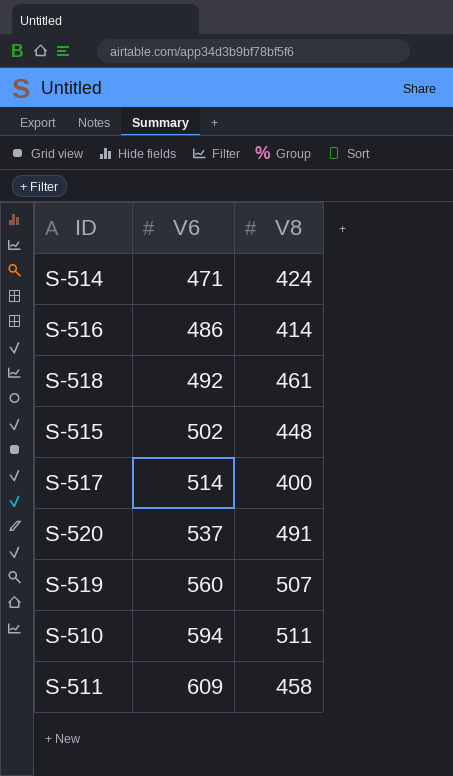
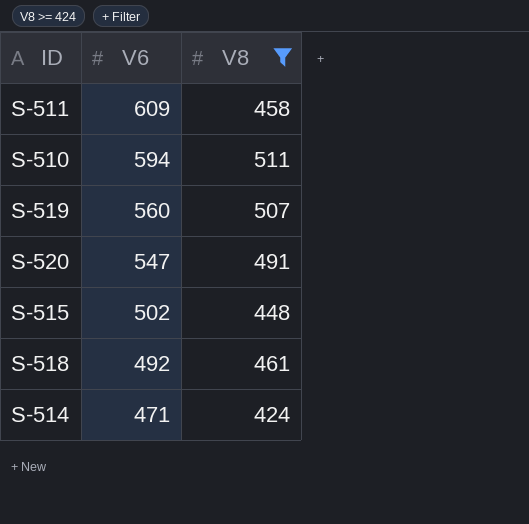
filter: none -> V8 >= 424
row order: V6 ascending -> V6 descending
S-520 | V6: 537 -> 547

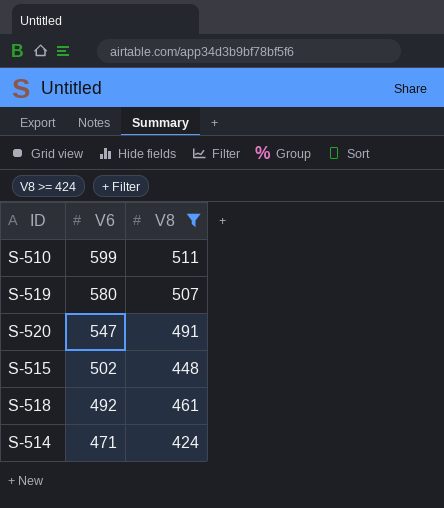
row S-511: 609 | 458 -> none
S-510 | V6: 594 -> 599
S-519 | V6: 560 -> 580

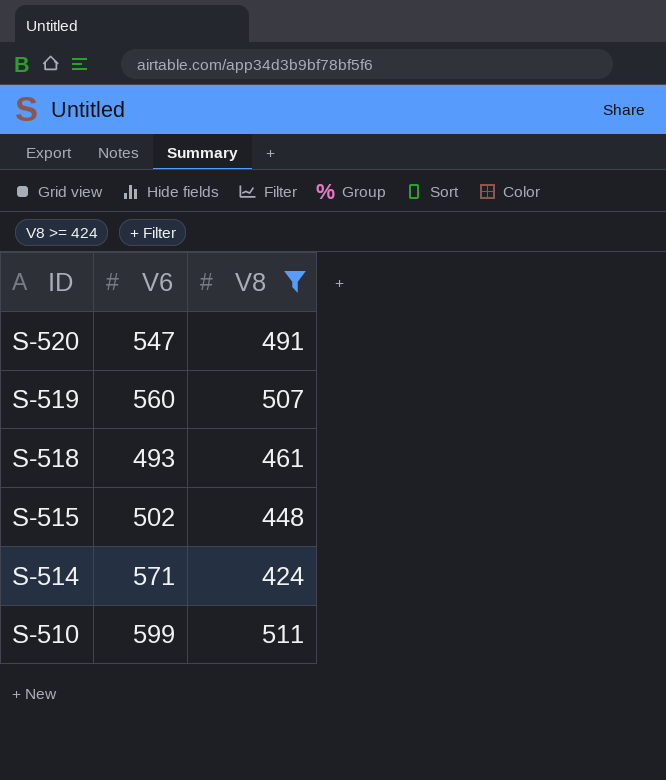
row order: V6 descending -> ID descending
S-519 | V6: 580 -> 560
S-518 | V6: 492 -> 493
S-514 | V6: 471 -> 571

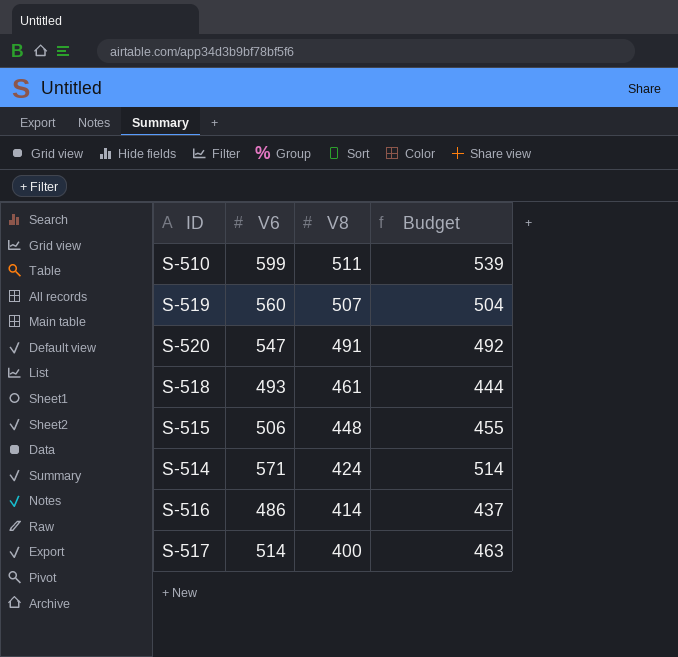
filter: V8 >= 424 -> none
row order: ID descending -> V8 descending
column Budget | formula: none -> [V6] * 0.9
S-515 | V6: 502 -> 506

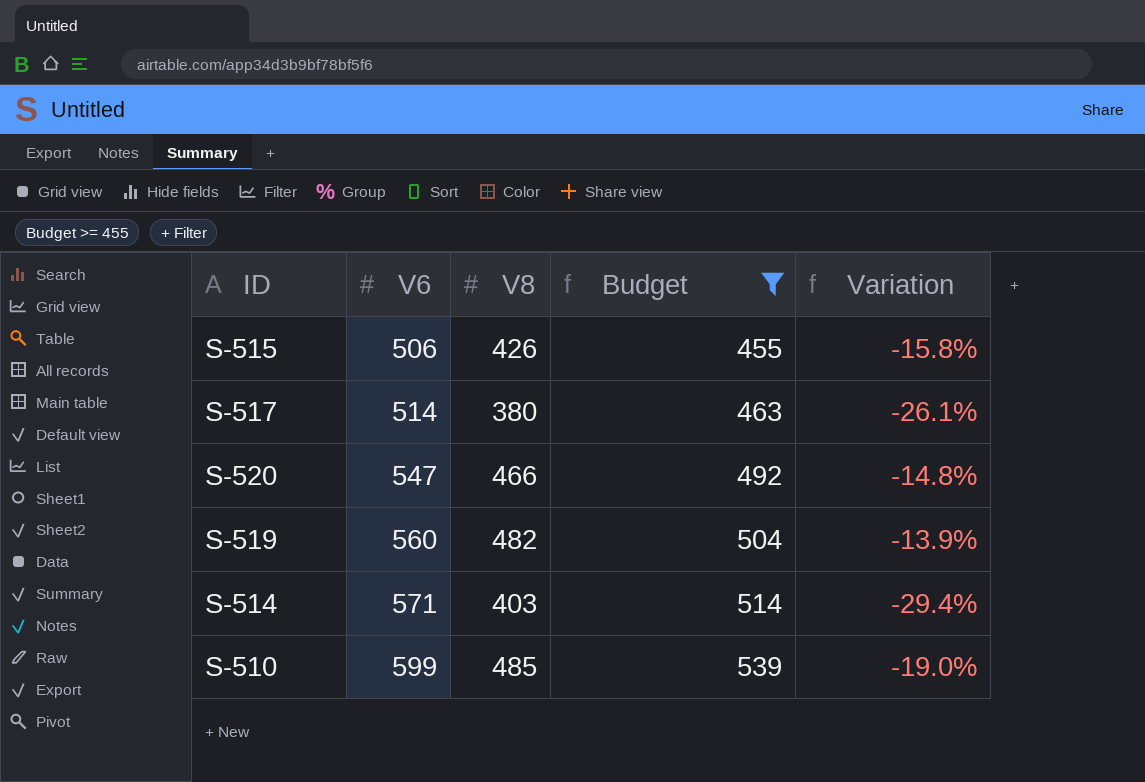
filter: none -> Budget >= 455
row order: V8 descending -> V6 ascending
column Variation | formula: none -> ([V8] - [V6]) / [V6]
S-515 | V8: 448 -> 426
S-517 | V8: 400 -> 380
S-520 | V8: 491 -> 466
S-519 | V8: 507 -> 482
S-514 | V8: 424 -> 403
S-510 | V8: 511 -> 485

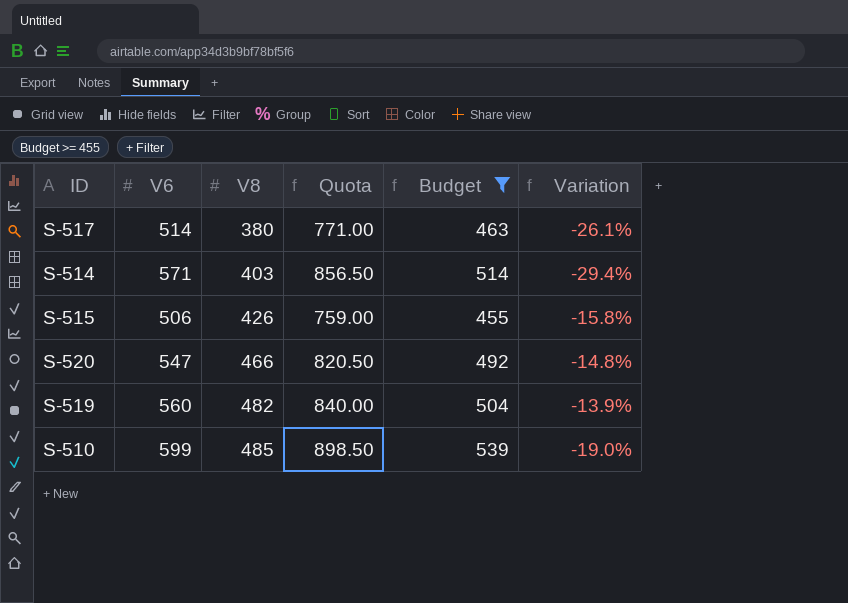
row order: V6 ascending -> V8 ascending
column Quota | formula: none -> [V6] * 1.5

